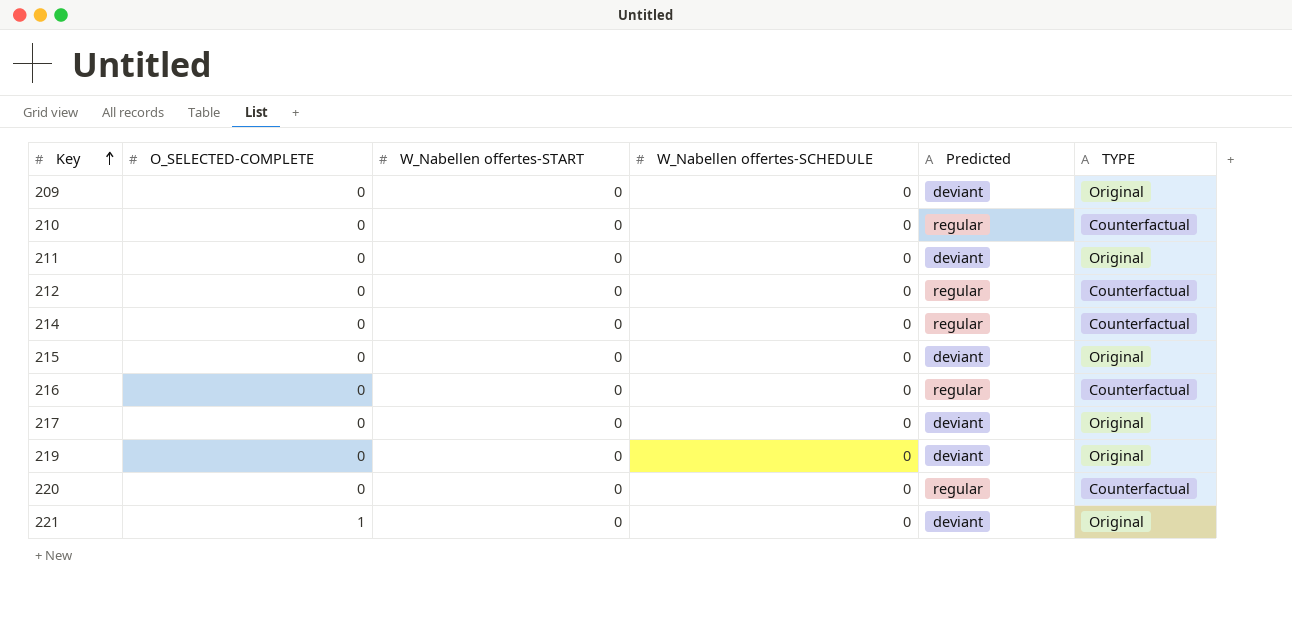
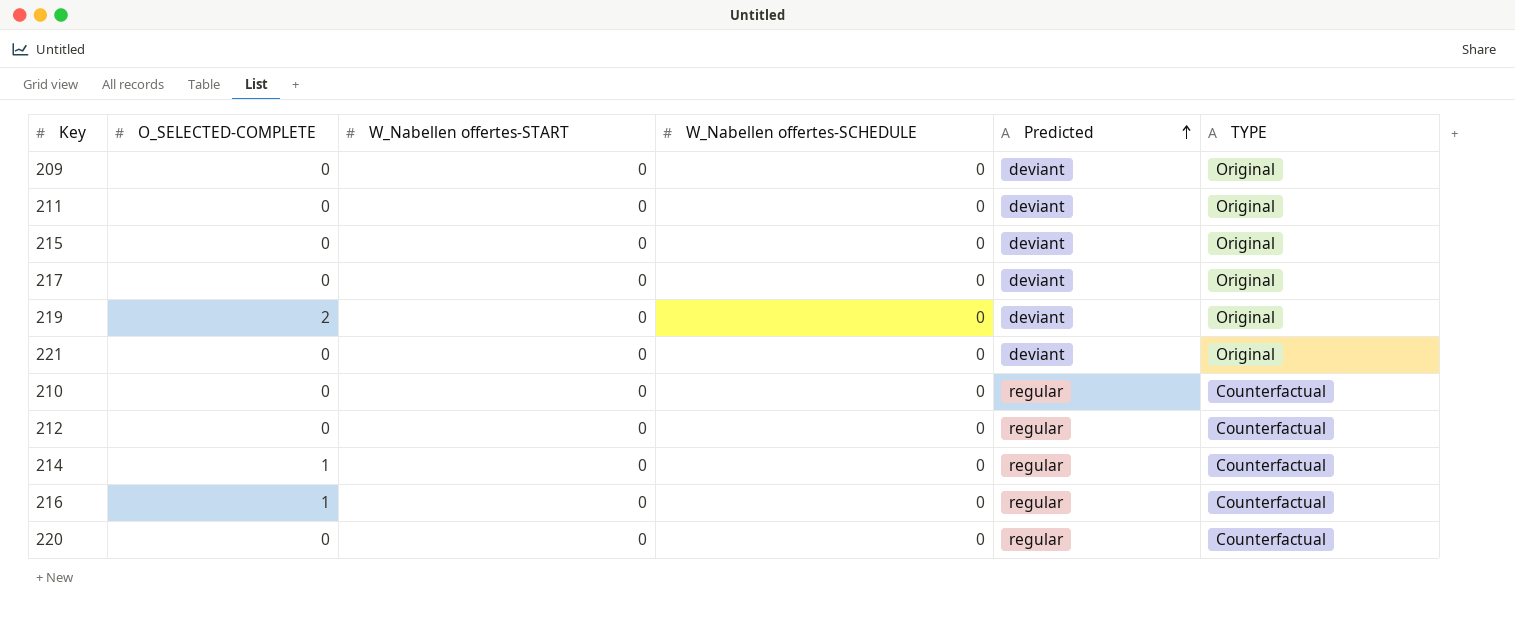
row order: Key ascending -> Predicted ascending
219 | O_SELECTED-COMPLETE: 0 -> 2
221 | O_SELECTED-COMPLETE: 1 -> 0
214 | O_SELECTED-COMPLETE: 0 -> 1
216 | O_SELECTED-COMPLETE: 0 -> 1

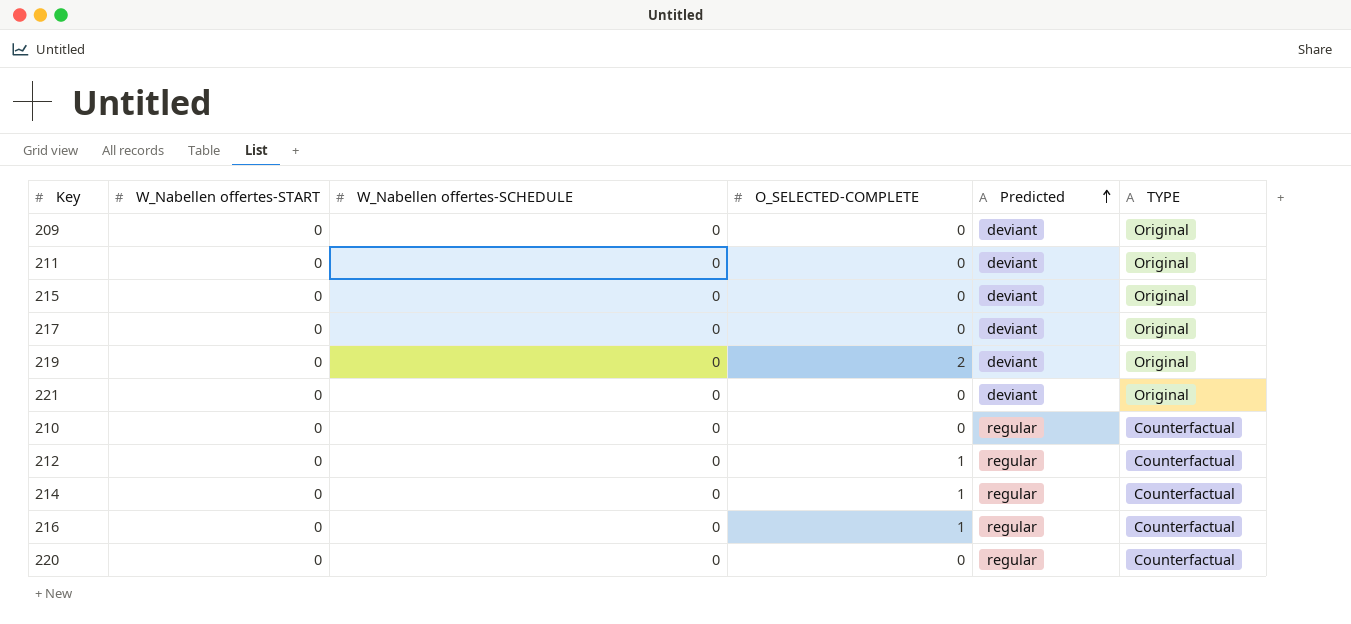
column O_SELECTED-COMPLETE | position: 2 -> 4
212 | O_SELECTED-COMPLETE: 0 -> 1

